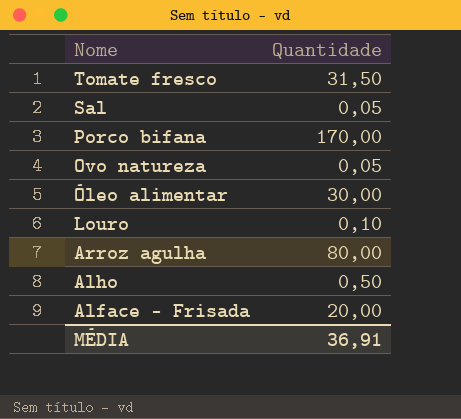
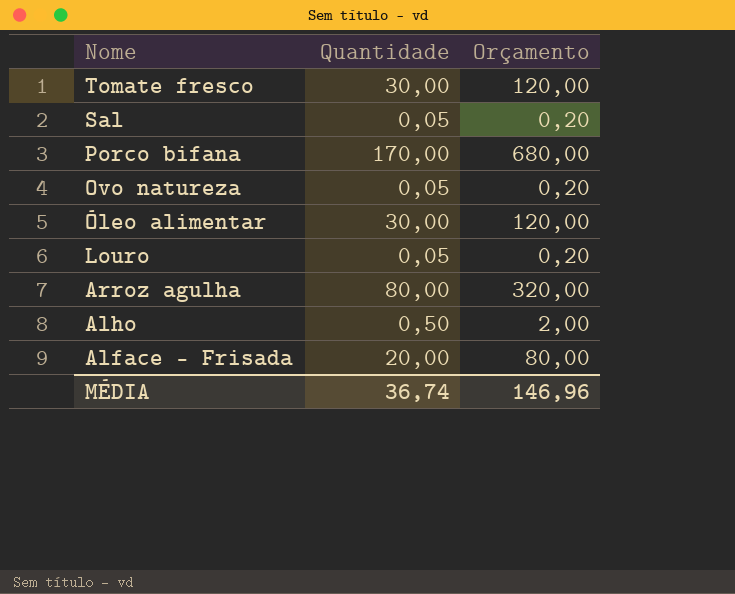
column Orçamento | formula: none -> [Quantidade] * 4
Tomate fresco | Quantidade: 31,50 -> 30,00
Louro | Quantidade: 0,10 -> 0,05
MÉDIA | Quantidade: 36,91 -> 36,74

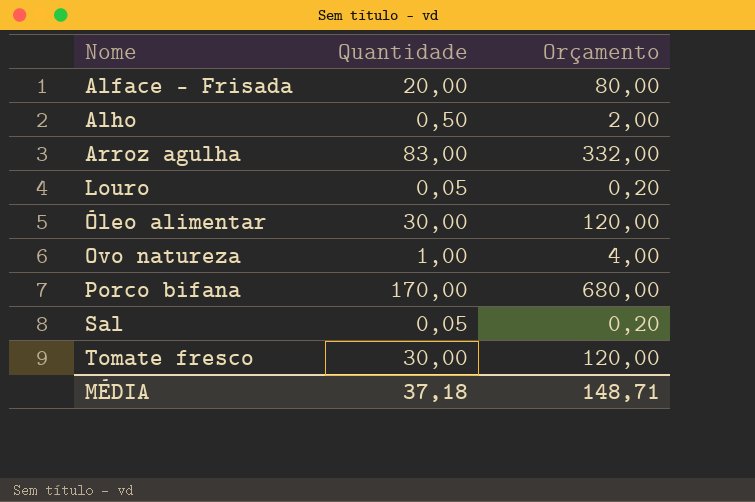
row order: Nome descending -> Nome ascending
Arroz agulha | Quantidade: 80,00 -> 83,00
Arroz agulha | Orçamento: 320,00 -> 332,00
Ovo natureza | Quantidade: 0,05 -> 1,00
Ovo natureza | Orçamento: 0,20 -> 4,00
MÉDIA | Quantidade: 36,74 -> 37,18
MÉDIA | Orçamento: 146,96 -> 148,71

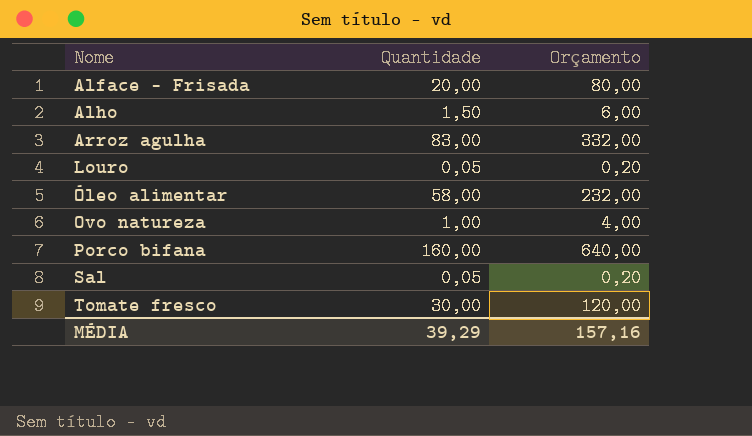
Alho | Quantidade: 0,50 -> 1,50
Alho | Orçamento: 2,00 -> 6,00
Óleo alimentar | Quantidade: 30,00 -> 58,00
Óleo alimentar | Orçamento: 120,00 -> 232,00
Porco bifana | Quantidade: 170,00 -> 160,00
Porco bifana | Orçamento: 680,00 -> 640,00
MÉDIA | Quantidade: 37,18 -> 39,29
MÉDIA | Orçamento: 148,71 -> 157,16

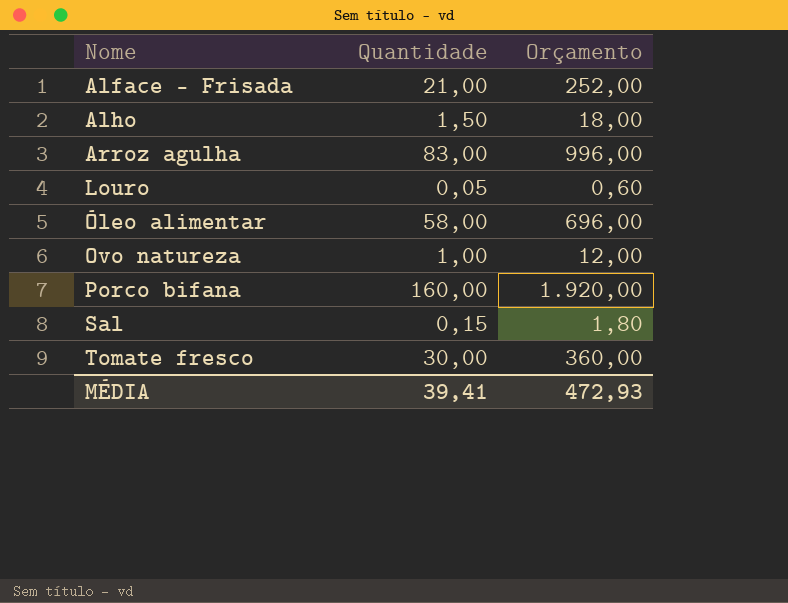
column Orçamento | formula: [Quantidade] * 4 -> [Quantidade] * 12
Alface - Frisada | Quantidade: 20,00 -> 21,00
Sal | Quantidade: 0,05 -> 0,15
MÉDIA | Quantidade: 39,29 -> 39,41
MÉDIA | Orçamento: 157,16 -> 472,93

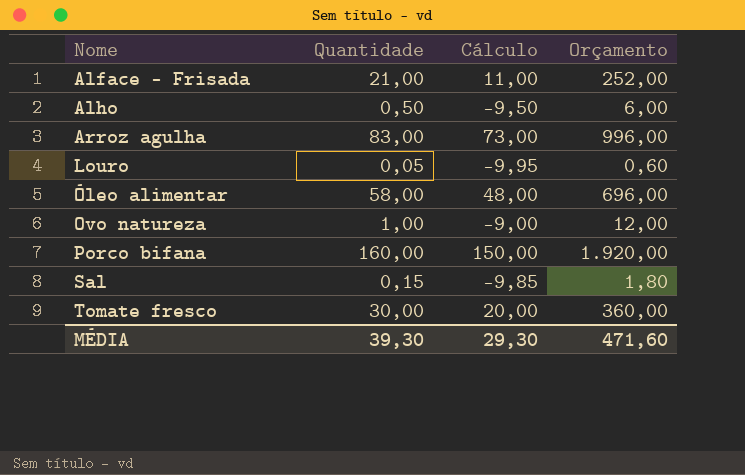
column Cálculo | formula: none -> [Quantidade] - 10
Alho | Quantidade: 1,50 -> 0,50
Alho | Orçamento: 18,00 -> 6,00
MÉDIA | Quantidade: 39,41 -> 39,30
MÉDIA | Orçamento: 472,93 -> 471,60

